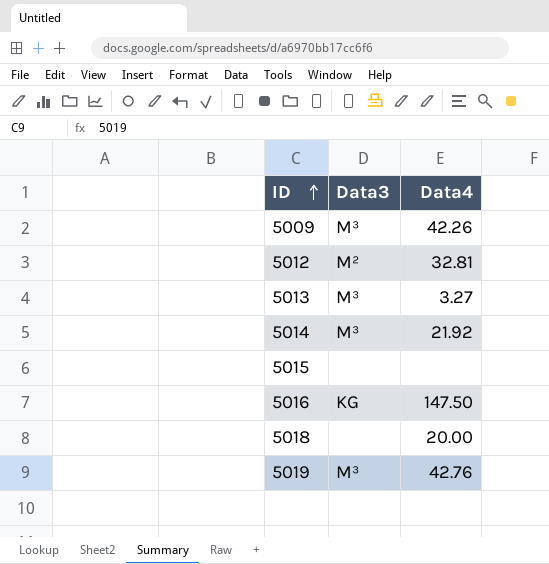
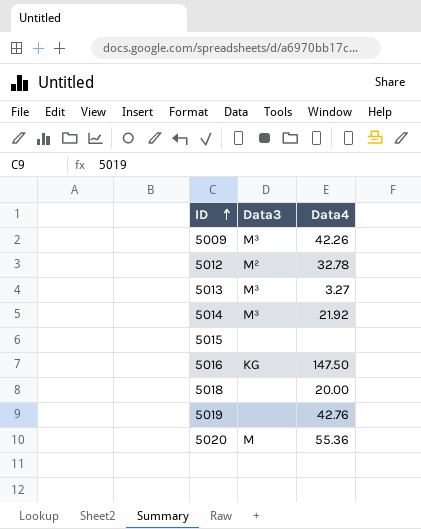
5012 | Data4: 32.81 -> 32.78
5019 | Data3: M³ -> none
row 5020: none -> M | 55.36

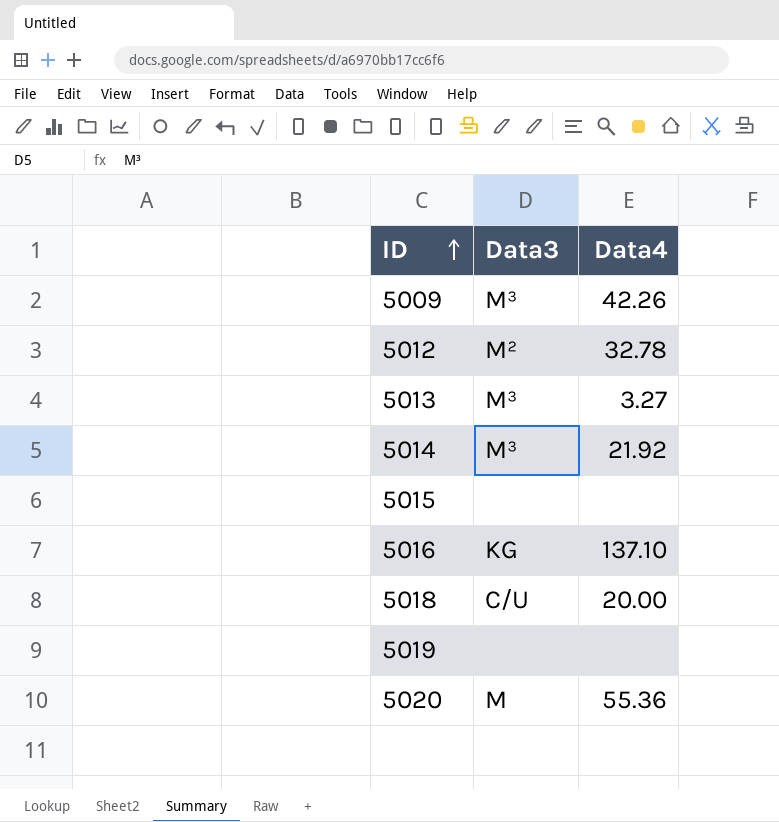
5016 | Data4: 147.50 -> 137.10
5018 | Data3: none -> C/U
5019 | Data4: 42.76 -> none

